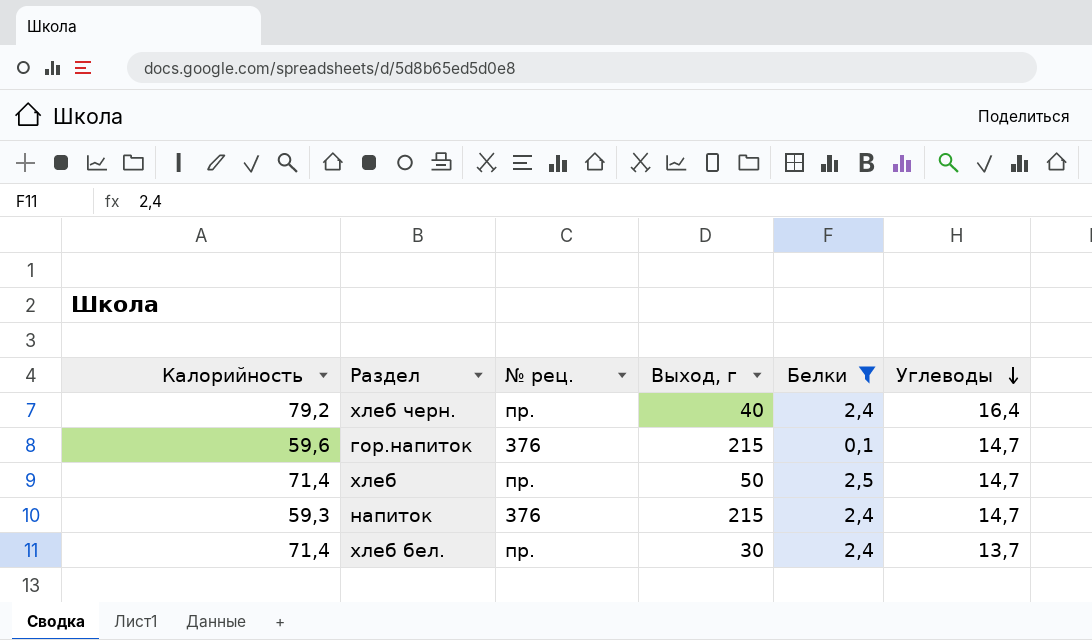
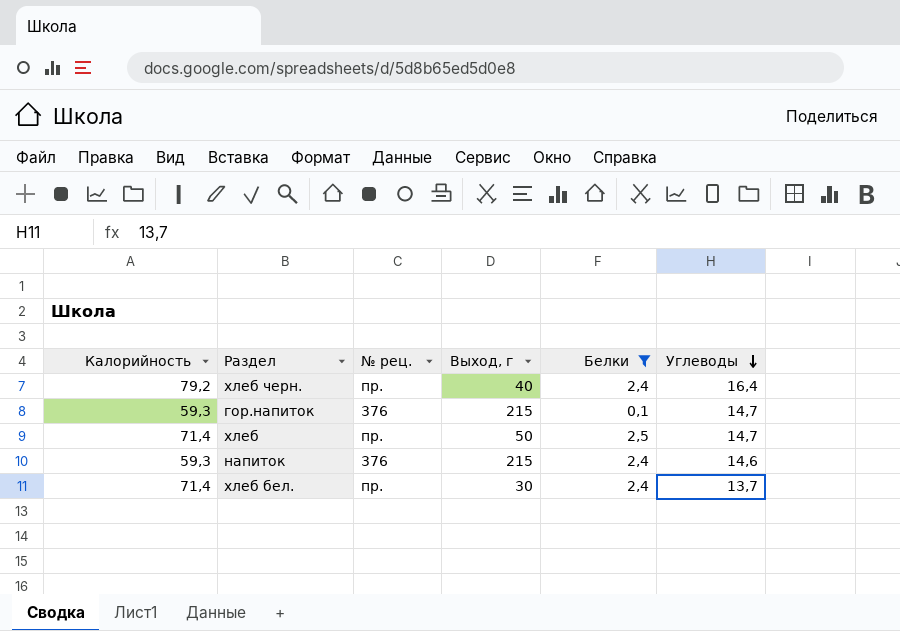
гор.напиток | Калорийность: 59,6 -> 59,3
напиток | Углеводы: 14,7 -> 14,6

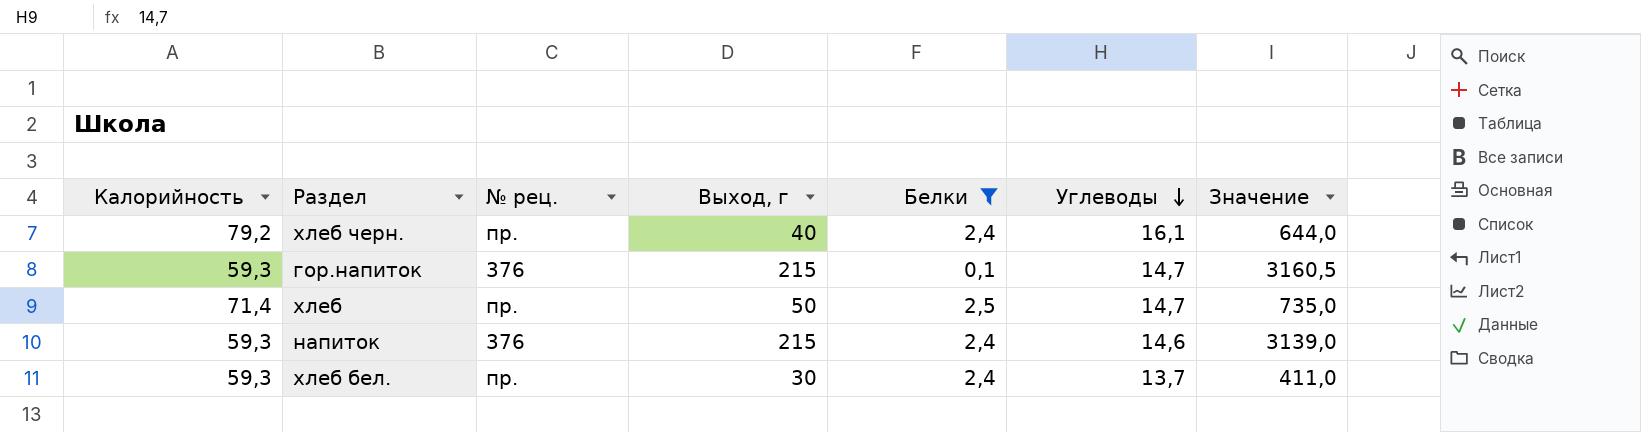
column Значение | formula: none -> [Выход, г] * [Углеводы]
хлеб черн. | Углеводы: 16,4 -> 16,1
хлеб бел. | Калорийность: 71,4 -> 59,3

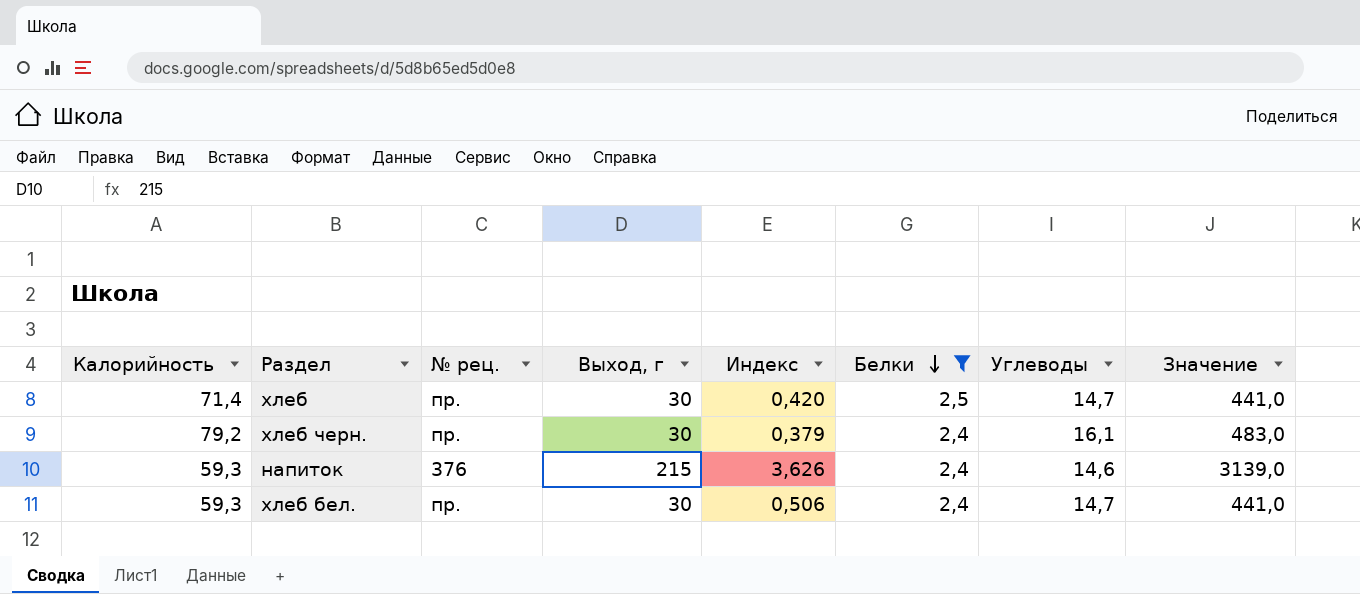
row order: Углеводы descending -> Белки descending
column Индекс | formula: none -> [Выход, г] / [Калорийность]
row гор.напиток: 59,3 | 376 | 215 | 0,1 | 14,7 | 3160,5 -> none
хлеб | Выход, г: 50 -> 30
хлеб | Значение: 735,0 -> 441,0
хлеб черн. | Выход, г: 40 -> 30
хлеб черн. | Значение: 644,0 -> 483,0
хлеб бел. | Углеводы: 13,7 -> 14,7
хлеб бел. | Значение: 411,0 -> 441,0

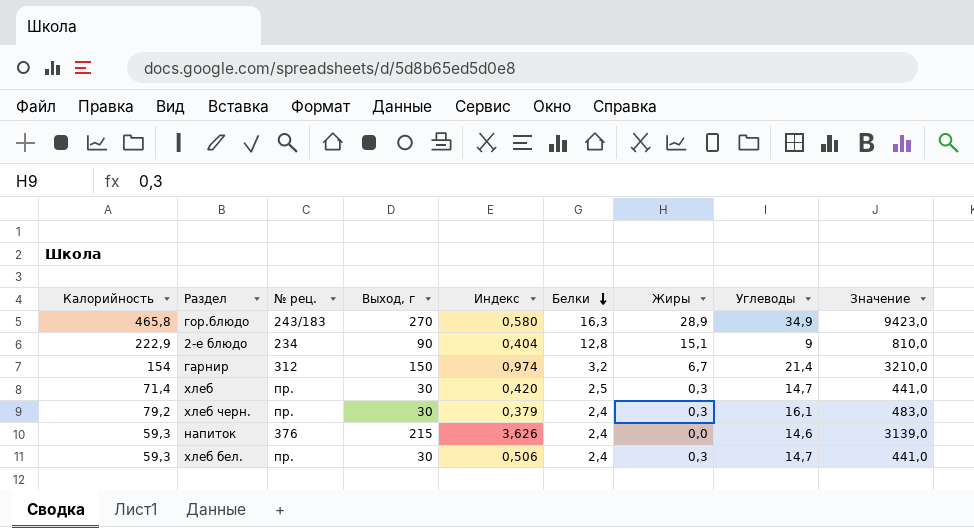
filter: Белки <= 2,5 -> none
column Жиры | position: none -> 7

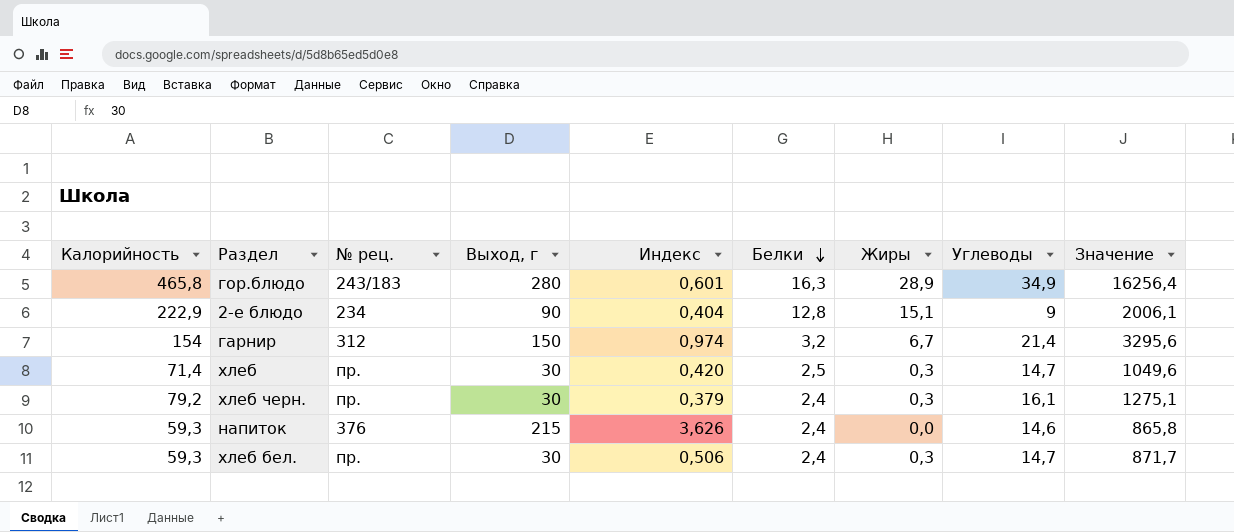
column Значение | formula: [Выход, г] * [Углеводы] -> [Калорийность] * [Углеводы]
гор.блюдо | Выход, г: 270 -> 280
гор.блюдо | Индекс: 0,580 -> 0,601

